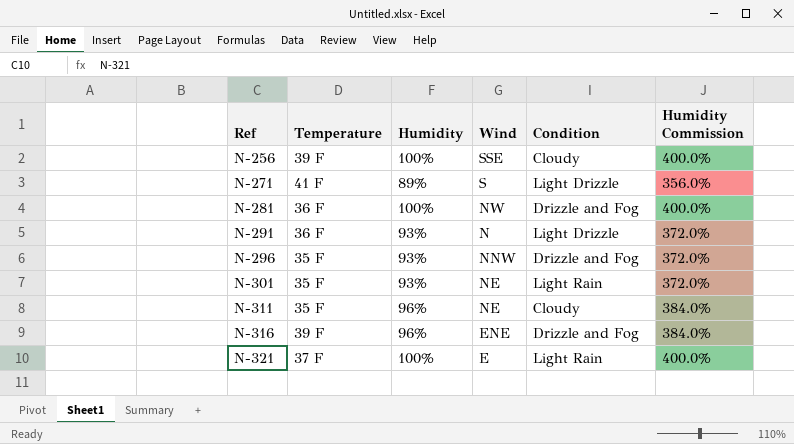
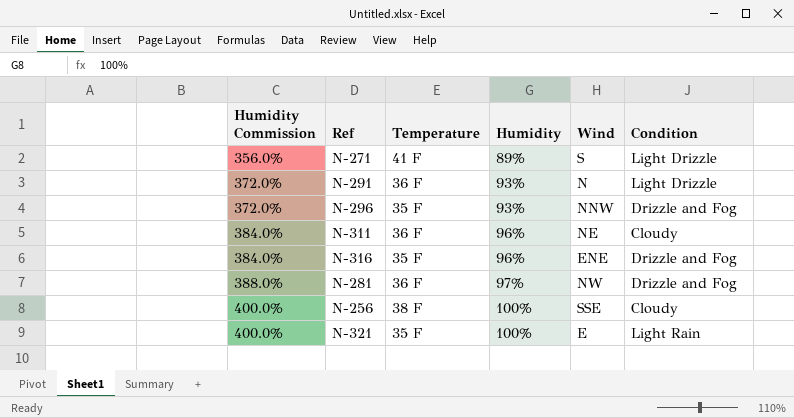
row order: Ref ascending -> Humidity Commission ascending
column Humidity Commission | position: 6 -> 1
row N-301: 35 F | 93% | NE | Light Rain | 372.0% -> none
N-311 | Temperature: 35 F -> 36 F
N-316 | Temperature: 39 F -> 35 F
N-281 | Humidity Commission: 400.0% -> 388.0%
N-281 | Humidity: 100% -> 97%
N-256 | Temperature: 39 F -> 38 F
N-321 | Temperature: 37 F -> 35 F

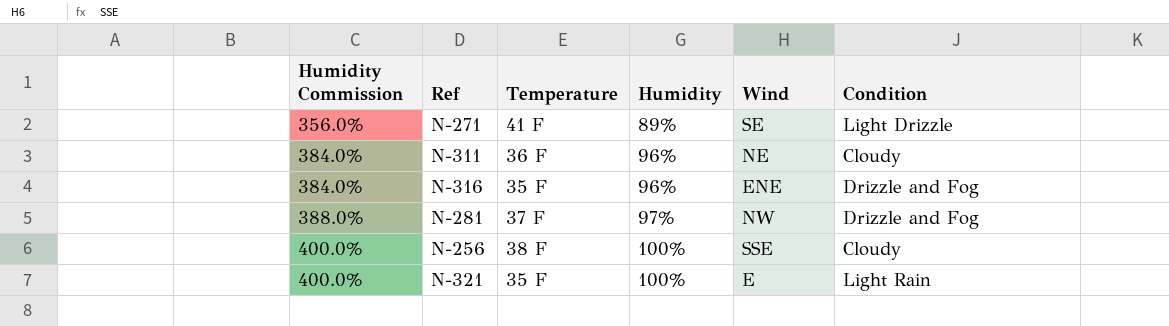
row N-291: 372.0% | 36 F | 93% | N | Light Drizzle -> none
row N-296: 372.0% | 35 F | 93% | NNW | Drizzle and Fog -> none
N-271 | Wind: S -> SE
N-281 | Temperature: 36 F -> 37 F

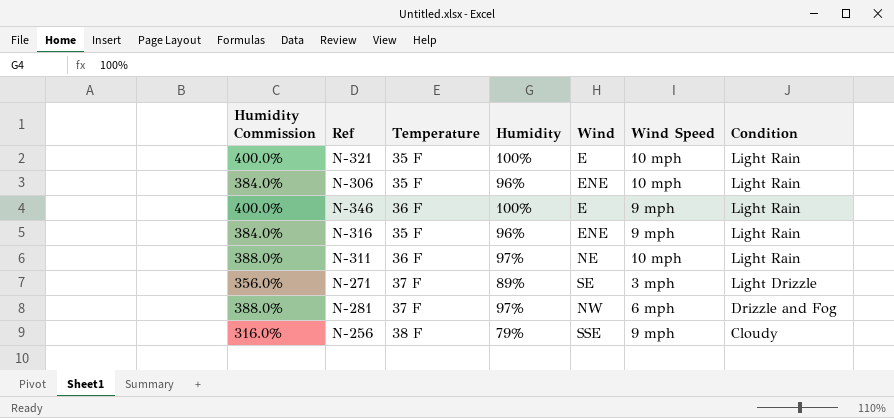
row order: Humidity Commission ascending -> Condition descending
column Wind Speed | position: none -> 6
row N-306: none -> 384.0% | 35 F | 96% | ENE | 10 mph | Light Rain
row N-346: none -> 400.0% | 36 F | 100% | E | 9 mph | Light Rain
N-316 | Condition: Drizzle and Fog -> Light Rain
N-311 | Humidity Commission: 384.0% -> 388.0%
N-311 | Humidity: 96% -> 97%
N-311 | Condition: Cloudy -> Light Rain
N-271 | Temperature: 41 F -> 37 F
N-256 | Humidity Commission: 400.0% -> 316.0%
N-256 | Humidity: 100% -> 79%

